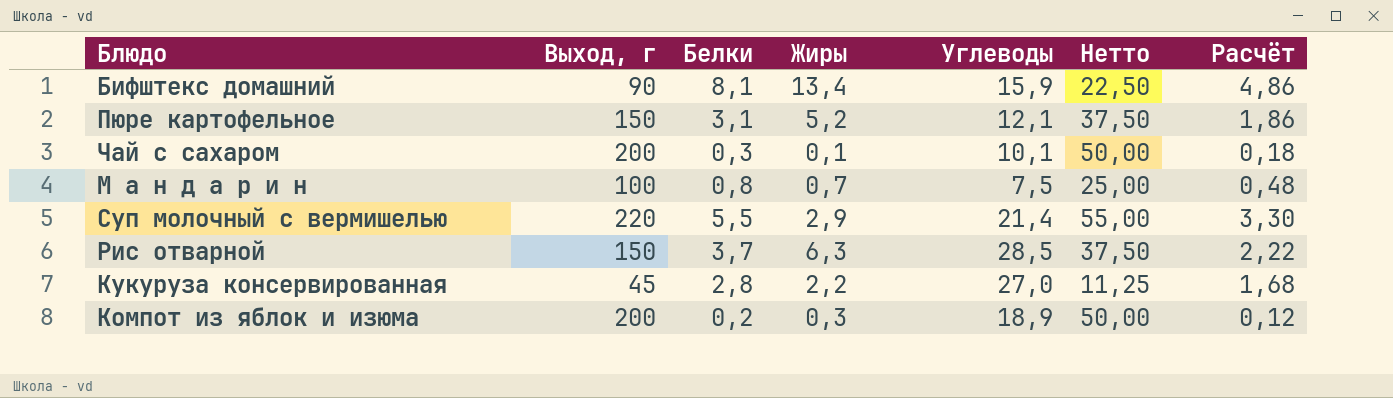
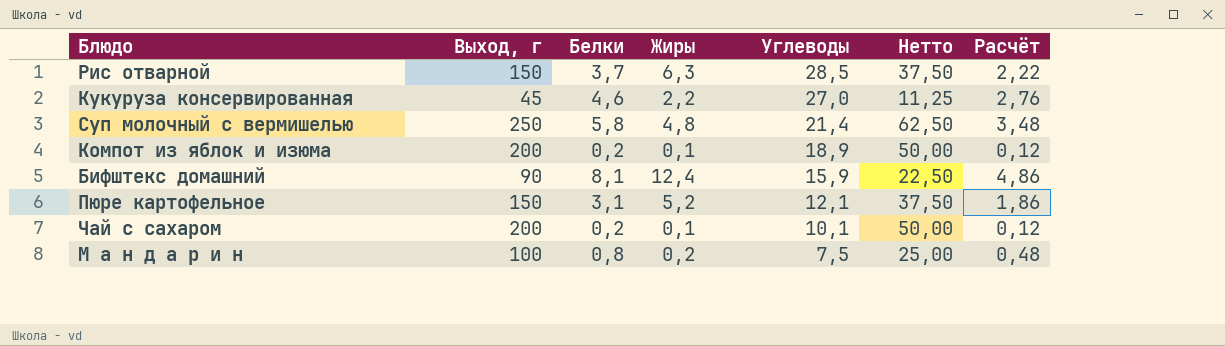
row order: none -> Углеводы descending
Кукуруза консервированная | Белки: 2,8 -> 4,6
Кукуруза консервированная | Расчёт: 1,68 -> 2,76
Суп молочный с вермишелью | Выход, г: 220 -> 250
Суп молочный с вермишелью | Белки: 5,5 -> 5,8
Суп молочный с вермишелью | Жиры: 2,9 -> 4,8
Суп молочный с вермишелью | Нетто: 55,00 -> 62,50
Суп молочный с вермишелью | Расчёт: 3,30 -> 3,48
Компот из яблок и изюма | Жиры: 0,3 -> 0,1
Бифштекс домашний | Жиры: 13,4 -> 12,4
Чай с сахаром | Белки: 0,3 -> 0,2
Чай с сахаром | Расчёт: 0,18 -> 0,12
М а н д а р и н | Жиры: 0,7 -> 0,2

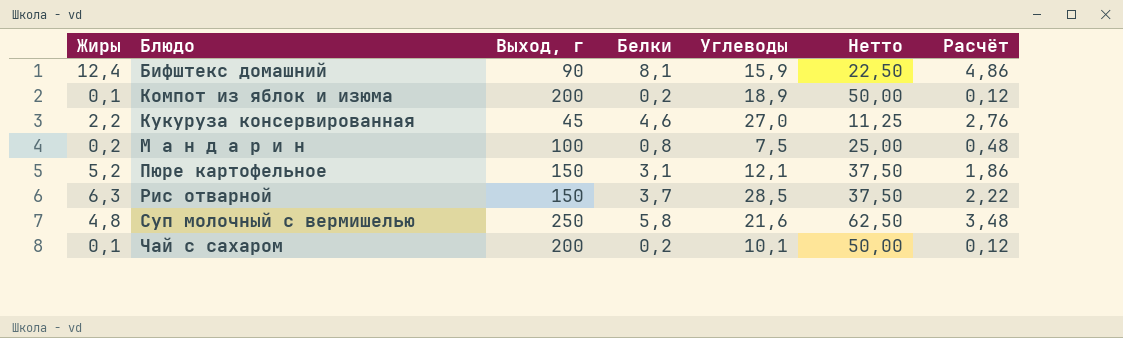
row order: Углеводы descending -> Блюдо ascending
column Жиры | position: 4 -> 1
Суп молочный с вермишелью | Углеводы: 21,4 -> 21,6

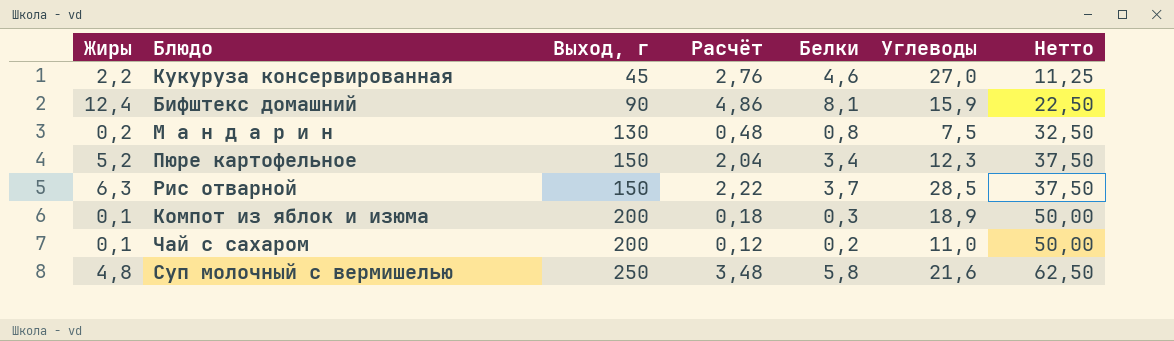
row order: Блюдо ascending -> Выход, г ascending
column Расчёт | position: 7 -> 4
М а н д а р и н | Выход, г: 100 -> 130
М а н д а р и н | Нетто: 25,00 -> 32,50
Пюре картофельное | Расчёт: 1,86 -> 2,04
Пюре картофельное | Белки: 3,1 -> 3,4
Пюре картофельное | Углеводы: 12,1 -> 12,3
Компот из яблок и изюма | Расчёт: 0,12 -> 0,18
Компот из яблок и изюма | Белки: 0,2 -> 0,3
Чай с сахаром | Углеводы: 10,1 -> 11,0

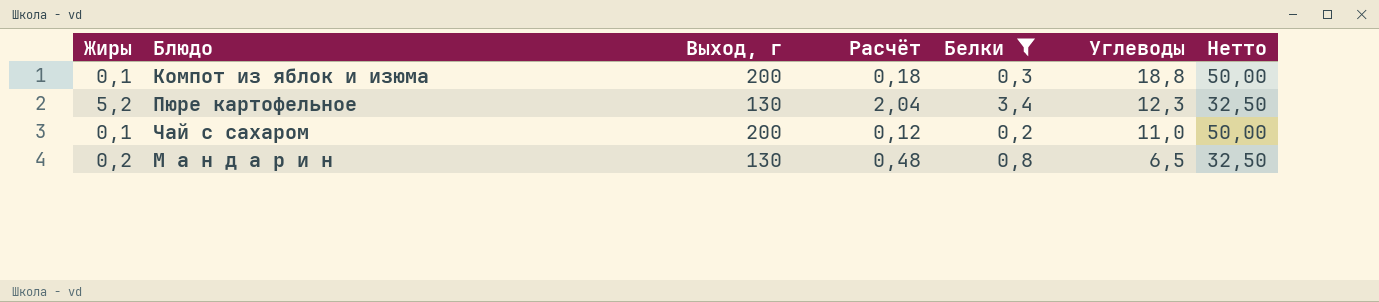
filter: none -> Белки <= 3,4
row order: Выход, г ascending -> Углеводы descending
Компот из яблок и изюма | Углеводы: 18,9 -> 18,8
Пюре картофельное | Выход, г: 150 -> 130
Пюре картофельное | Нетто: 37,50 -> 32,50
М а н д а р и н | Углеводы: 7,5 -> 6,5

